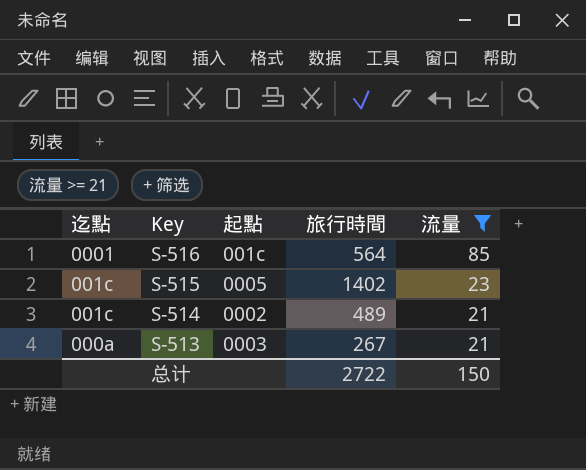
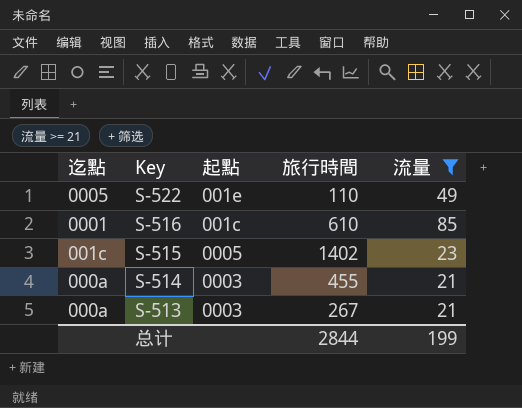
row S-522: none -> 0005 | 001e | 110 | 49
S-516 | 旅行時間: 564 -> 610
S-514 | 迄點: 001c -> 000a
S-514 | 起點: 0002 -> 0003
S-514 | 旅行時間: 489 -> 455
总计 | 旅行時間: 2722 -> 2844
总计 | 流量: 150 -> 199

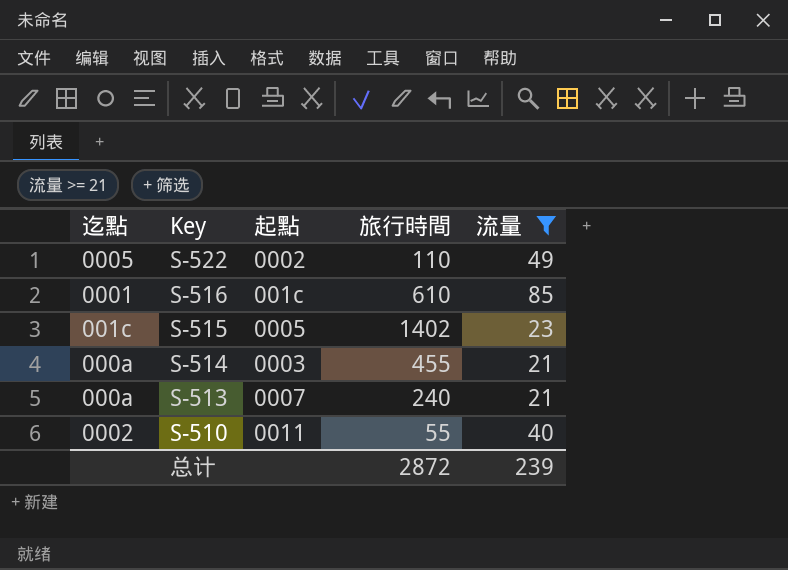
S-522 | 起點: 001e -> 0002
S-513 | 起點: 0003 -> 0007
S-513 | 旅行時間: 267 -> 240
row S-510: none -> 0002 | 0011 | 55 | 40
总计 | 旅行時間: 2844 -> 2872
总计 | 流量: 199 -> 239

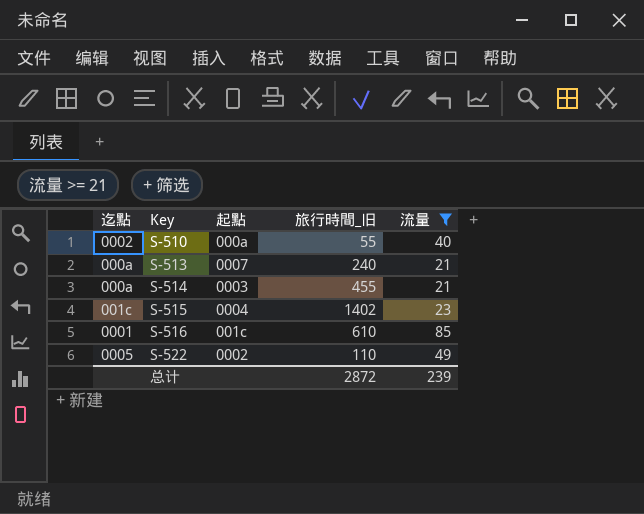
row order: Key descending -> Key ascending
column name: 旅行時間 -> 旅行時間_旧
S-510 | 起點: 0011 -> 000a
S-515 | 起點: 0005 -> 0004

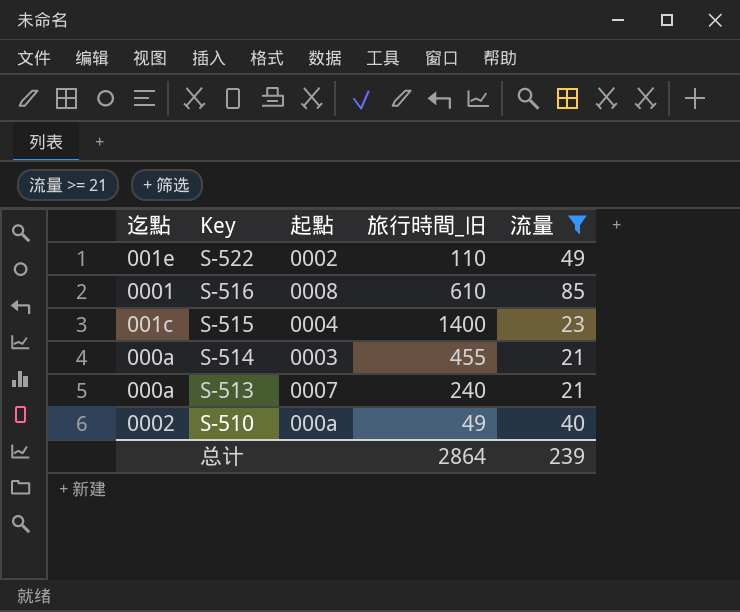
row order: Key ascending -> Key descending
S-522 | 迄點: 0005 -> 001e
S-516 | 起點: 001c -> 0008
S-515 | 旅行時間_旧: 1402 -> 1400
S-510 | 旅行時間_旧: 55 -> 49
总计 | 旅行時間_旧: 2872 -> 2864

